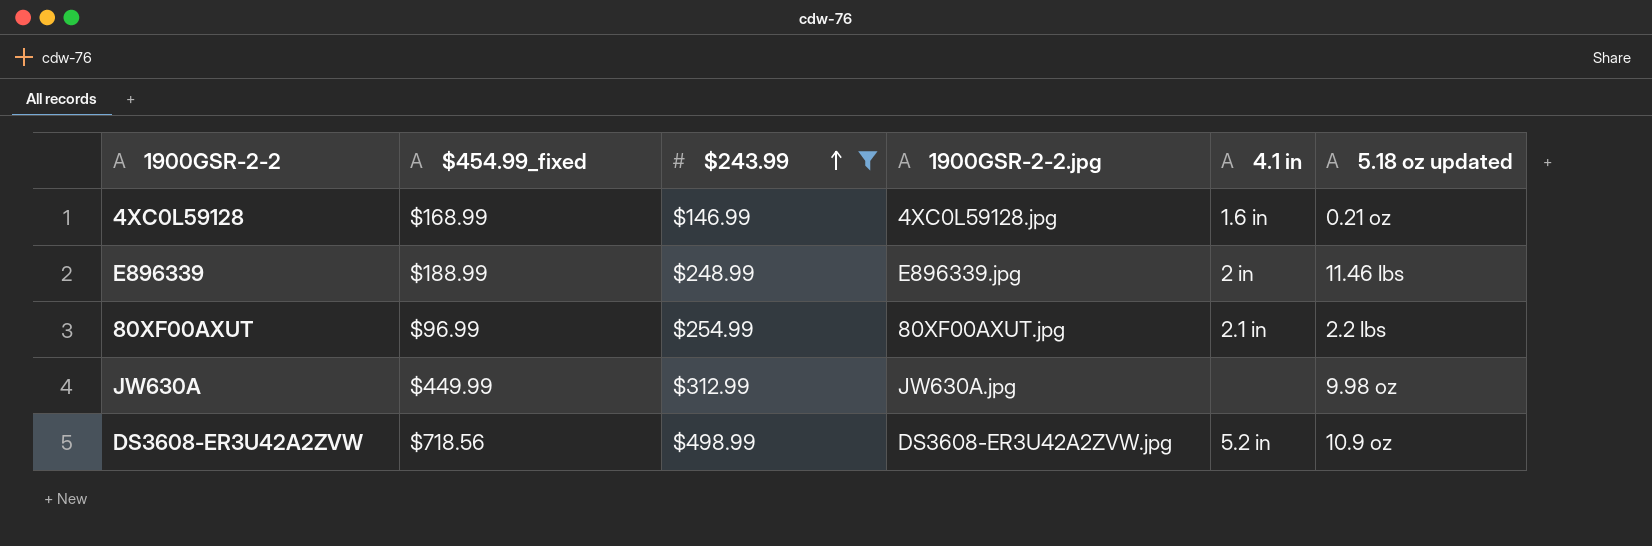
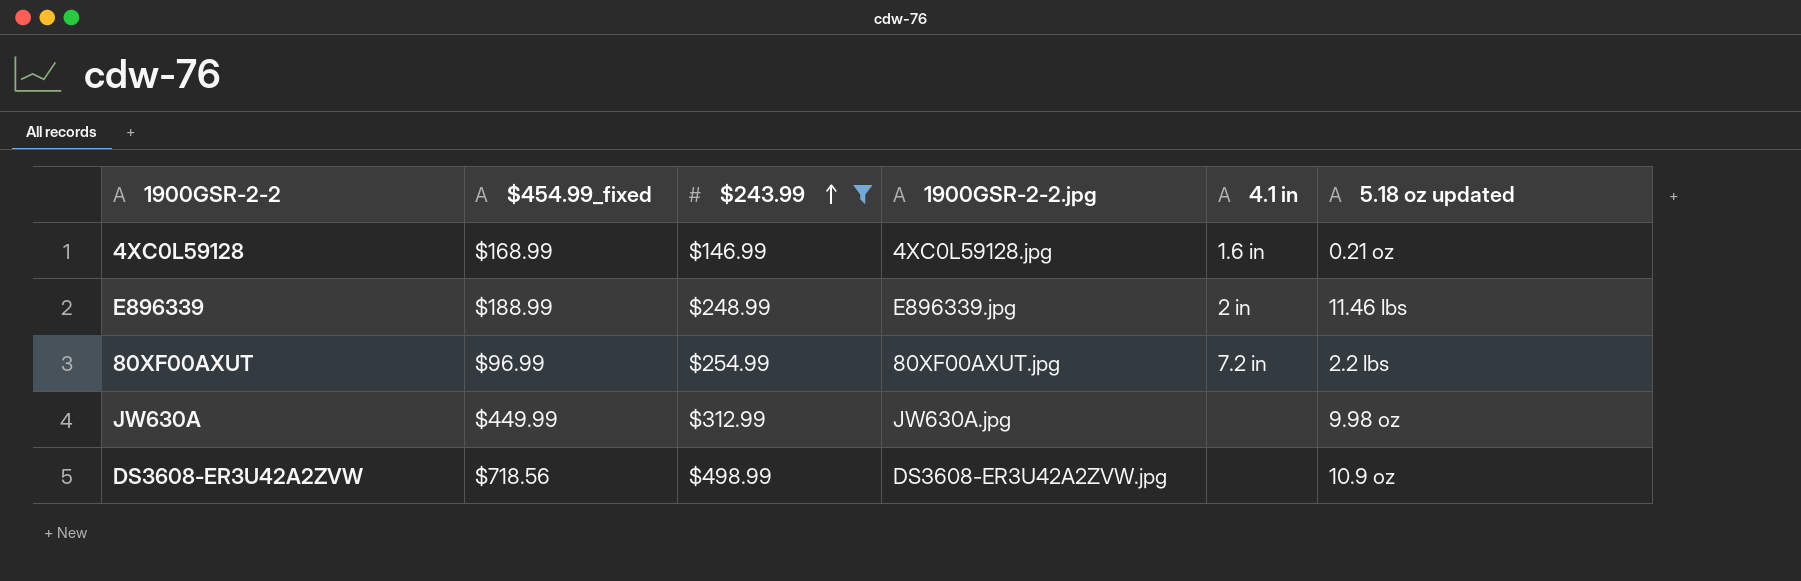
80XF00AXUT | 4.1 in: 2.1 in -> 7.2 in
DS3608-ER3U42A2ZVW | 4.1 in: 5.2 in -> none

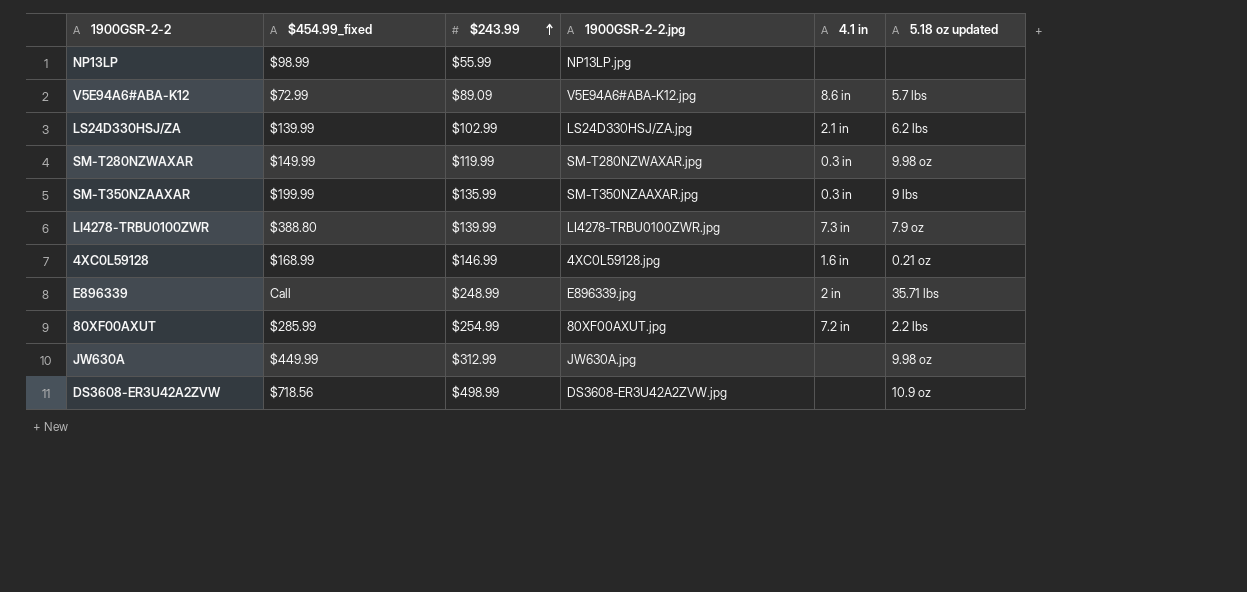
filter: $243.99 >= $146.99 -> none
E896339 | $454.99_fixed: $188.99 -> Call
E896339 | 5.18 oz updated: 11.46 lbs -> 35.71 lbs
80XF00AXUT | $454.99_fixed: $96.99 -> $285.99

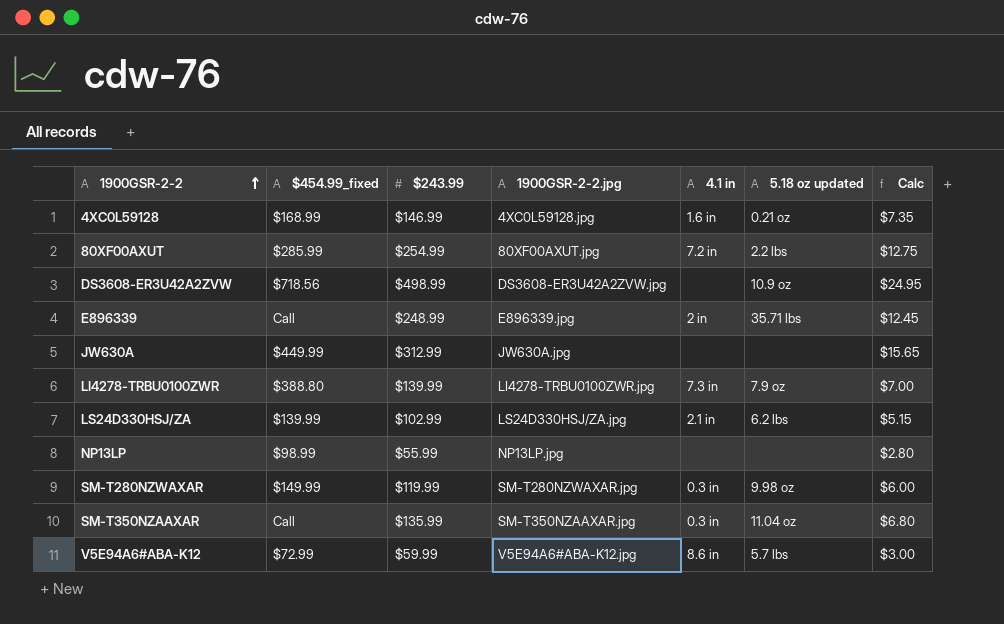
row order: $243.99 ascending -> 1900GSR-2-2 ascending
column Calc | formula: none -> [$243.99] * 0.05
JW630A | 5.18 oz updated: 9.98 oz -> none
SM-T350NZAAXAR | $454.99_fixed: $199.99 -> Call
SM-T350NZAAXAR | 5.18 oz updated: 9 lbs -> 11.04 oz
V5E94A6#ABA-K12 | $243.99: $89.09 -> $59.99

